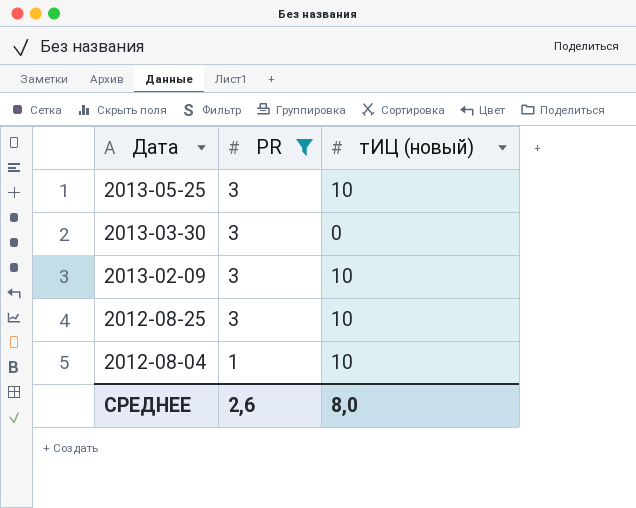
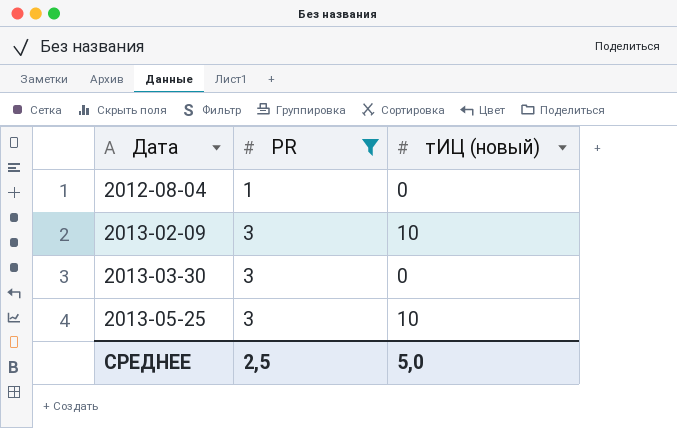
row order: Дата descending -> Дата ascending
row 2012-08-25: 3 | 10 -> none
2012-08-04 | тИЦ (новый): 10 -> 0
СРЕДНЕЕ | PR: 2,6 -> 2,5
СРЕДНЕЕ | тИЦ (новый): 8,0 -> 5,0

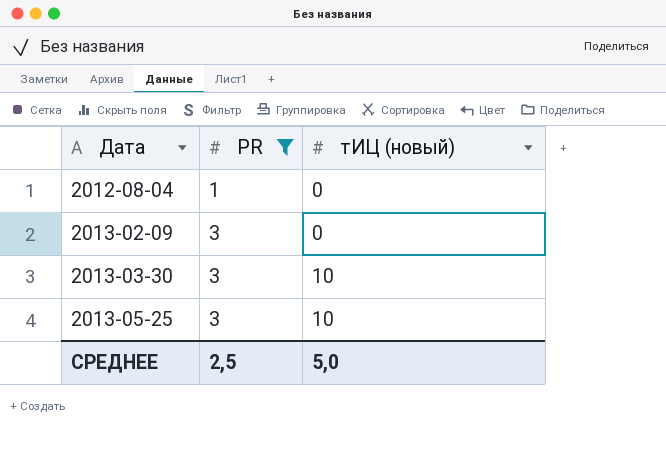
2013-02-09 | тИЦ (новый): 10 -> 0
2013-03-30 | тИЦ (новый): 0 -> 10

